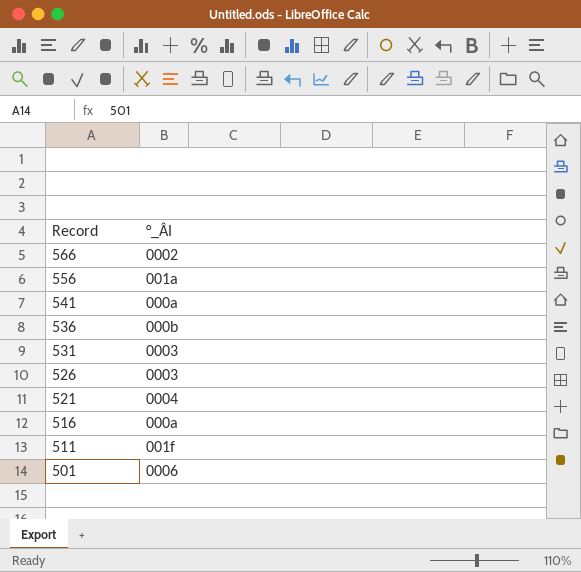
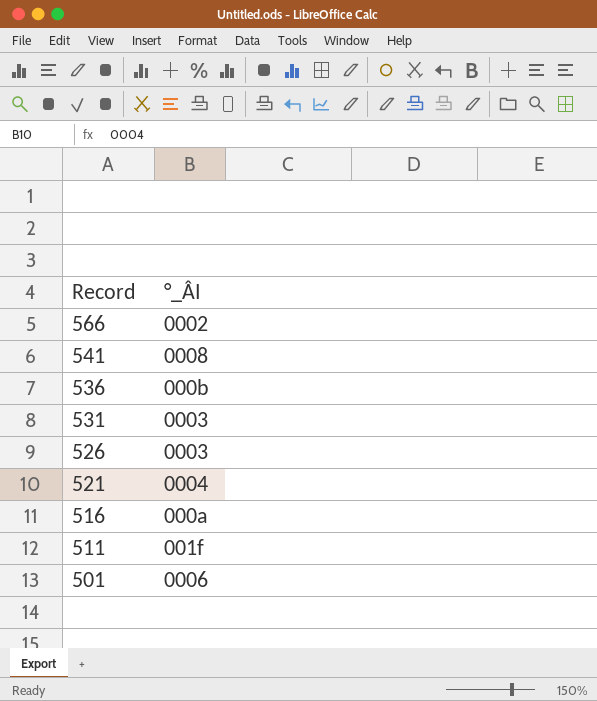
row 556: 001a -> none
541 | °_ÂI: 000a -> 0008

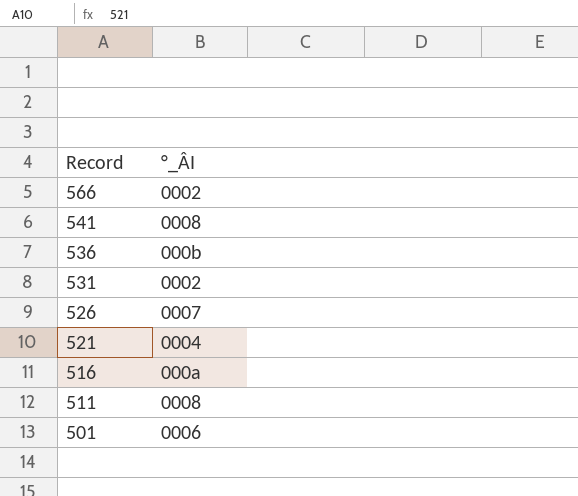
531 | °_ÂI: 0003 -> 0002
526 | °_ÂI: 0003 -> 0007
511 | °_ÂI: 001f -> 0008

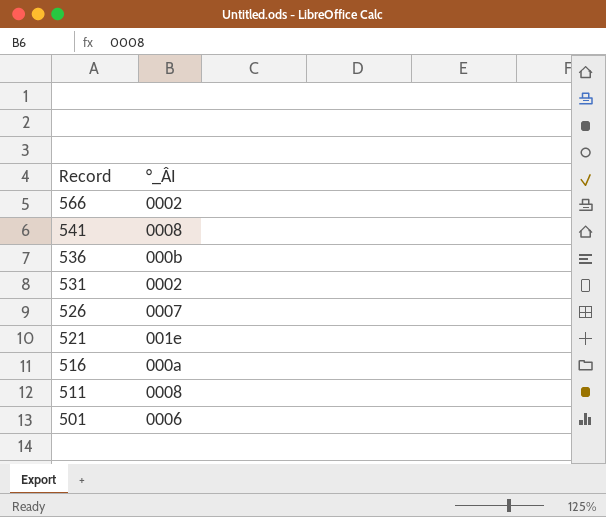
521 | °_ÂI: 0004 -> 001e

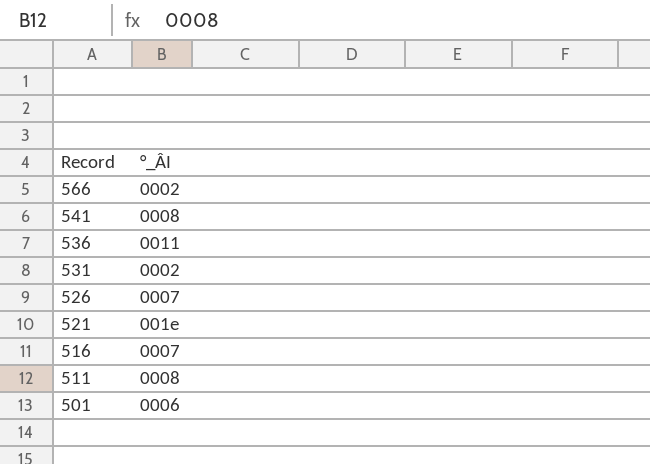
536 | °_ÂI: 000b -> 0011
516 | °_ÂI: 000a -> 0007

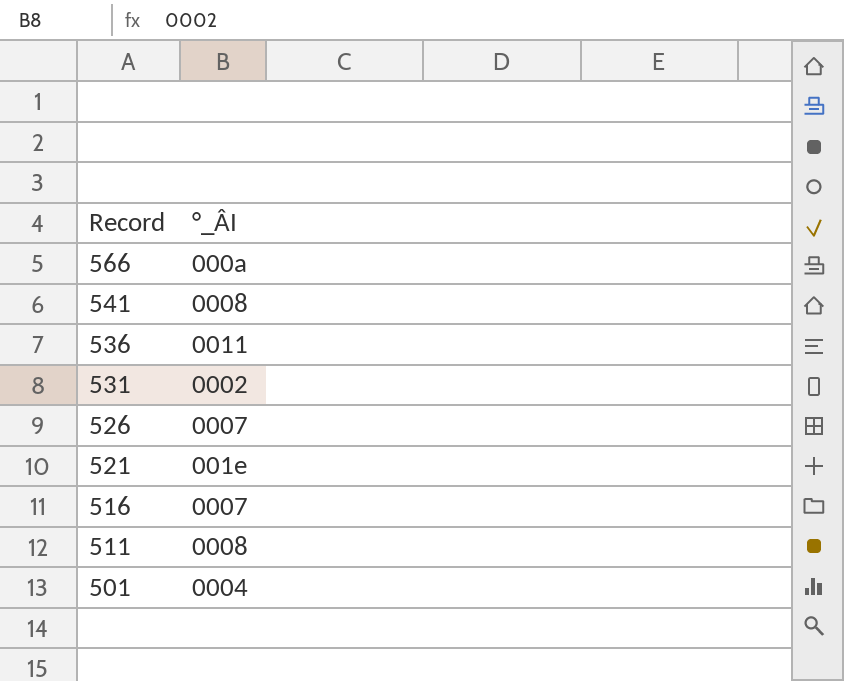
566 | °_ÂI: 0002 -> 000a
501 | °_ÂI: 0006 -> 0004

